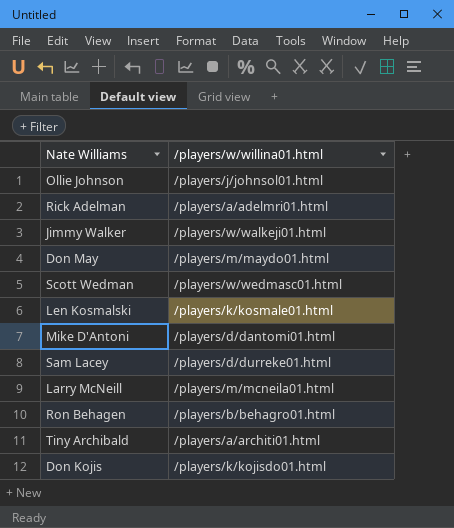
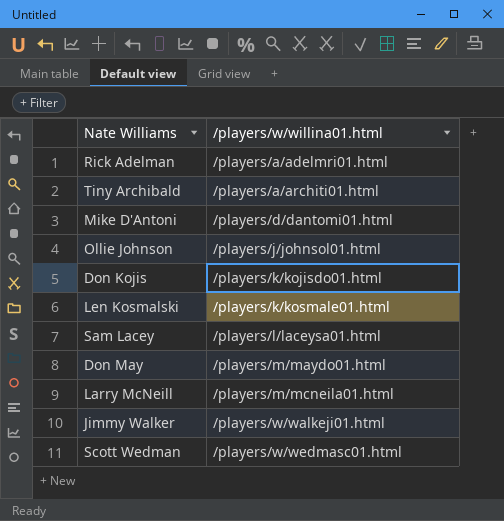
row order: none -> /players/w/willina01.html ascending
row Ron Behagen: /players/b/behagro01.html -> none
Sam Lacey | /players/w/willina01.html: /players/d/durreke01.html -> /players/l/laceysa01.html

